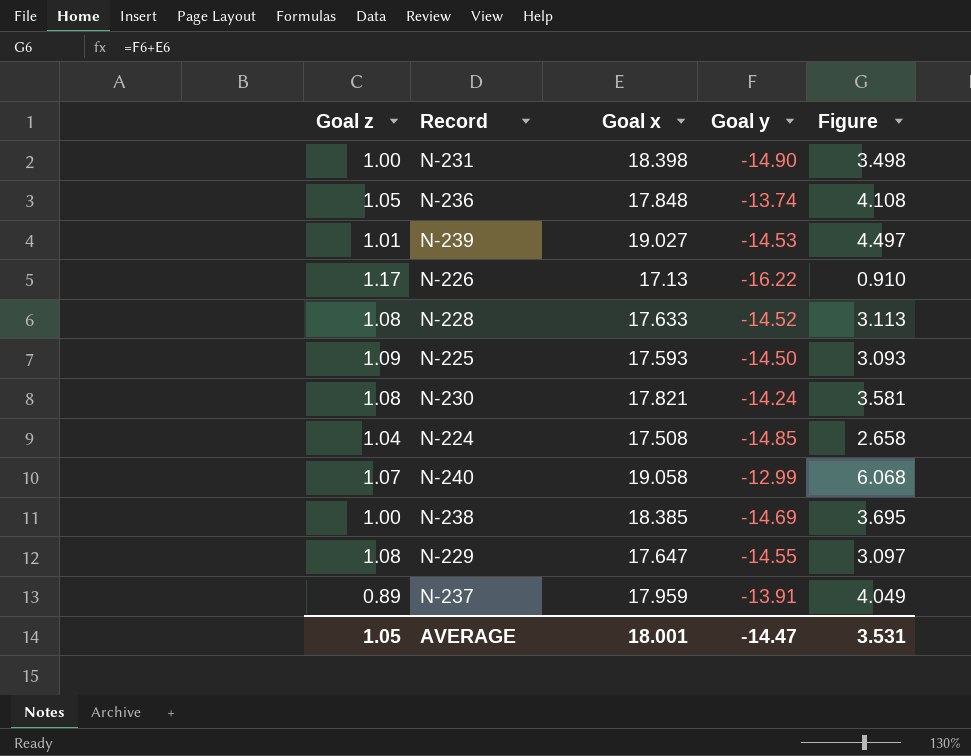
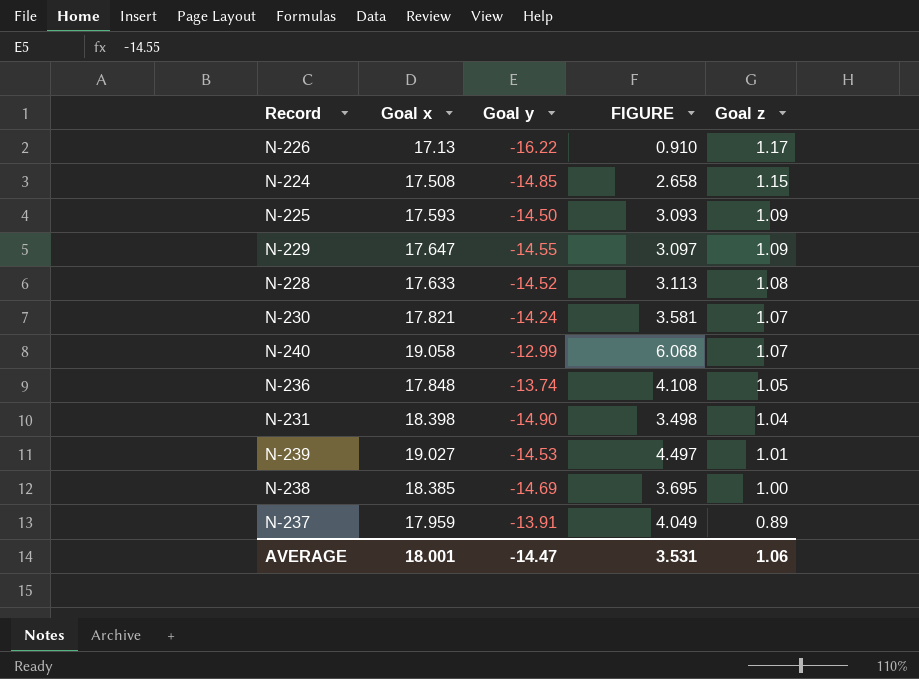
row order: none -> Goal z descending
column name: Figure -> FIGURE
column Goal z | position: 1 -> 5
N-224 | Goal z: 1.04 -> 1.15
N-229 | Goal z: 1.08 -> 1.09
N-230 | Goal z: 1.08 -> 1.07
N-231 | Goal z: 1.00 -> 1.04
AVERAGE | Goal z: 1.05 -> 1.06

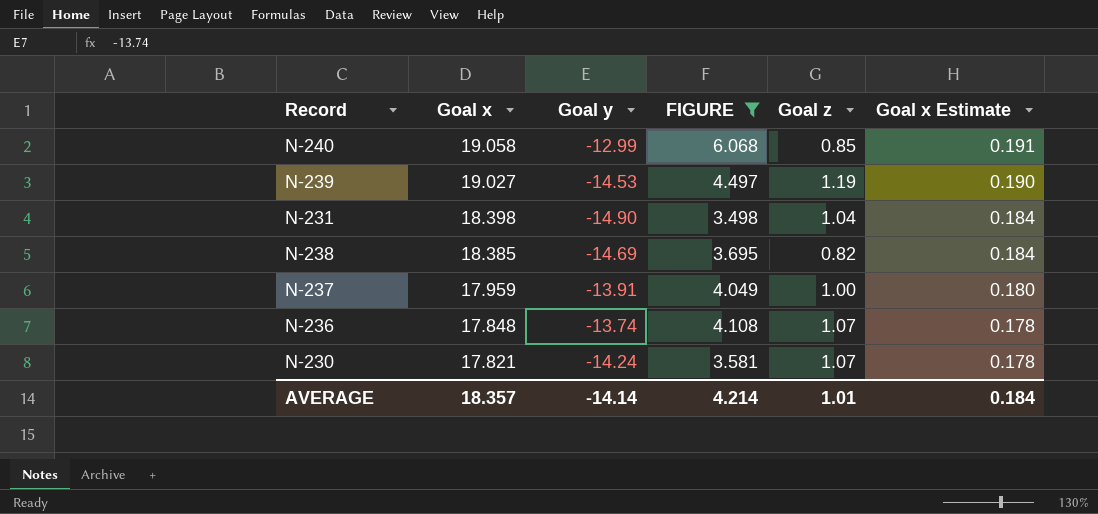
filter: none -> FIGURE >= 3.498
row order: Goal z descending -> Goal x descending
column Goal x Estimate | formula: none -> [Goal x] * 0.01
N-240 | Goal z: 1.07 -> 0.85
N-239 | Goal z: 1.01 -> 1.19
N-238 | Goal z: 1.00 -> 0.82
N-237 | Goal z: 0.89 -> 1.00
N-236 | Goal z: 1.05 -> 1.07
AVERAGE | Goal x: 18.001 -> 18.357
AVERAGE | Goal y: -14.47 -> -14.14
AVERAGE | FIGURE: 3.531 -> 4.214
AVERAGE | Goal z: 1.06 -> 1.01

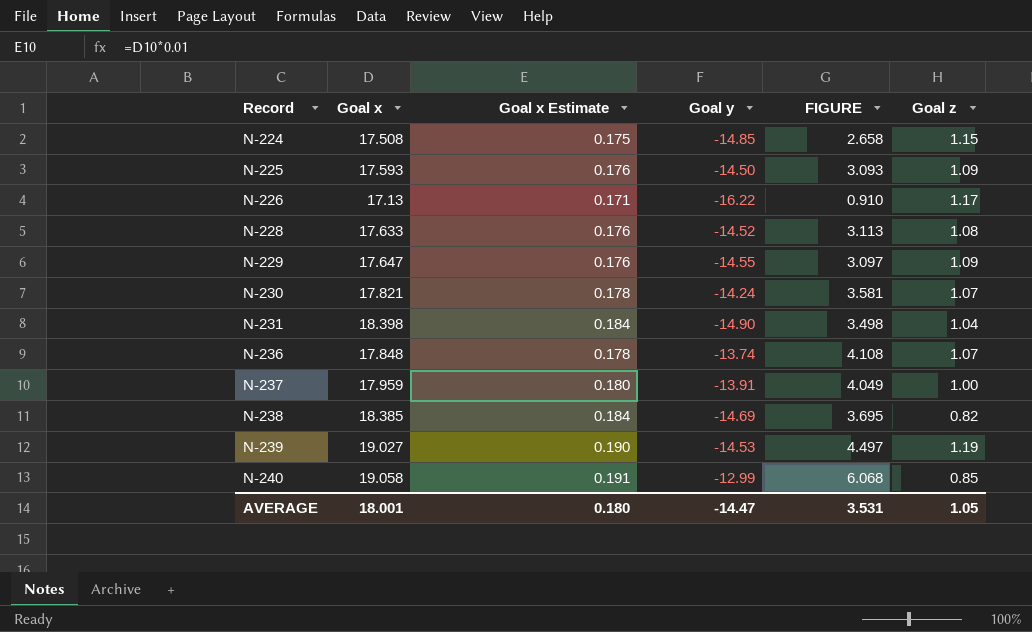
filter: FIGURE >= 3.498 -> none
row order: Goal x descending -> Record ascending
column Goal x Estimate | position: 6 -> 3
AVERAGE | Goal x: 18.357 -> 18.001
AVERAGE | Goal x Estimate: 0.184 -> 0.180
AVERAGE | Goal y: -14.14 -> -14.47
AVERAGE | FIGURE: 4.214 -> 3.531
AVERAGE | Goal z: 1.01 -> 1.05

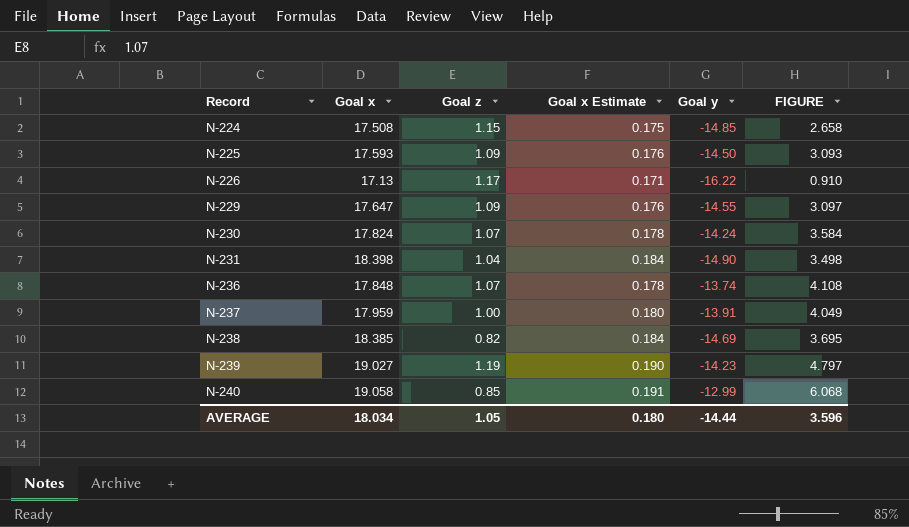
column Goal z | position: 6 -> 3
row N-228: 17.633 | 0.176 | -14.52 | 3.113 | 1.08 -> none
N-230 | Goal x: 17.821 -> 17.824
N-230 | FIGURE: 3.581 -> 3.584
N-239 | Goal y: -14.53 -> -14.23
N-239 | FIGURE: 4.497 -> 4.797
AVERAGE | Goal x: 18.001 -> 18.034
AVERAGE | Goal y: -14.47 -> -14.44
AVERAGE | FIGURE: 3.531 -> 3.596

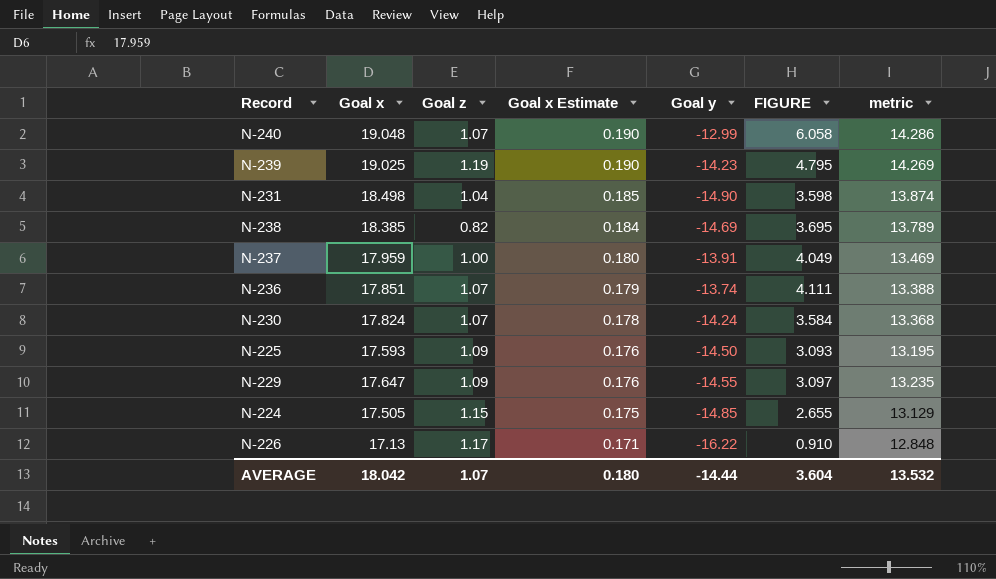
row order: Record ascending -> Goal x Estimate descending
column metric | formula: none -> [Goal x] * 0.75
N-240 | Goal x: 19.058 -> 19.048
N-240 | Goal z: 0.85 -> 1.07
N-240 | Goal x Estimate: 0.191 -> 0.190
N-240 | FIGURE: 6.068 -> 6.058
N-239 | Goal x: 19.027 -> 19.025
N-239 | FIGURE: 4.797 -> 4.795
N-231 | Goal x: 18.398 -> 18.498
N-231 | Goal x Estimate: 0.184 -> 0.185
N-231 | FIGURE: 3.498 -> 3.598
N-236 | Goal x: 17.848 -> 17.851
N-236 | Goal x Estimate: 0.178 -> 0.179
N-236 | FIGURE: 4.108 -> 4.111
N-224 | Goal x: 17.508 -> 17.505
N-224 | FIGURE: 2.658 -> 2.655
AVERAGE | Goal x: 18.034 -> 18.042
AVERAGE | Goal z: 1.05 -> 1.07
AVERAGE | FIGURE: 3.596 -> 3.604

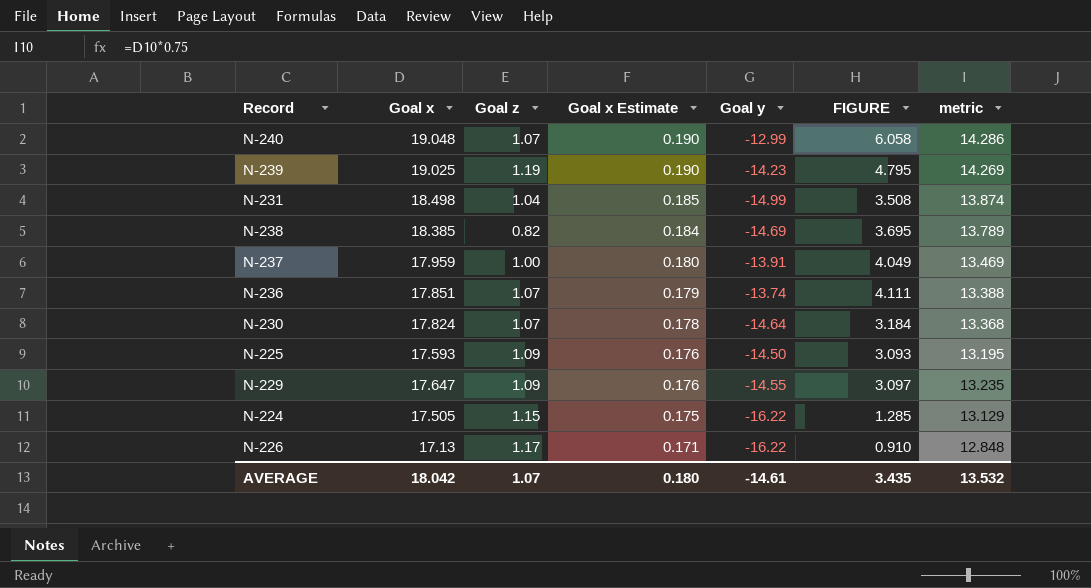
N-231 | Goal y: -14.90 -> -14.99
N-231 | FIGURE: 3.598 -> 3.508
N-230 | Goal y: -14.24 -> -14.64
N-230 | FIGURE: 3.584 -> 3.184
N-224 | Goal y: -14.85 -> -16.22
N-224 | FIGURE: 2.655 -> 1.285
AVERAGE | Goal y: -14.44 -> -14.61
AVERAGE | FIGURE: 3.604 -> 3.435

